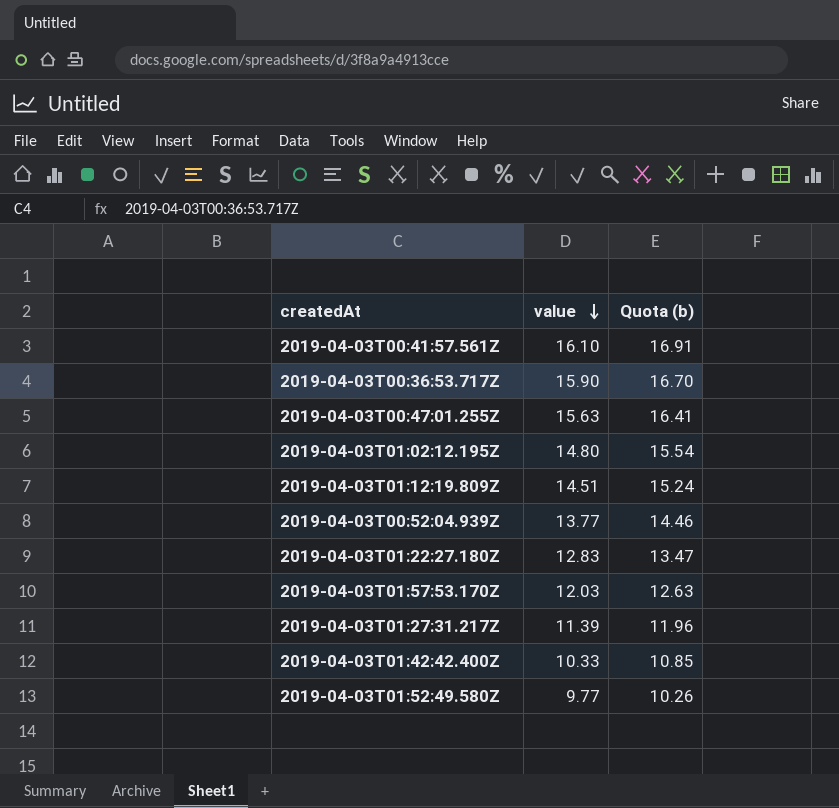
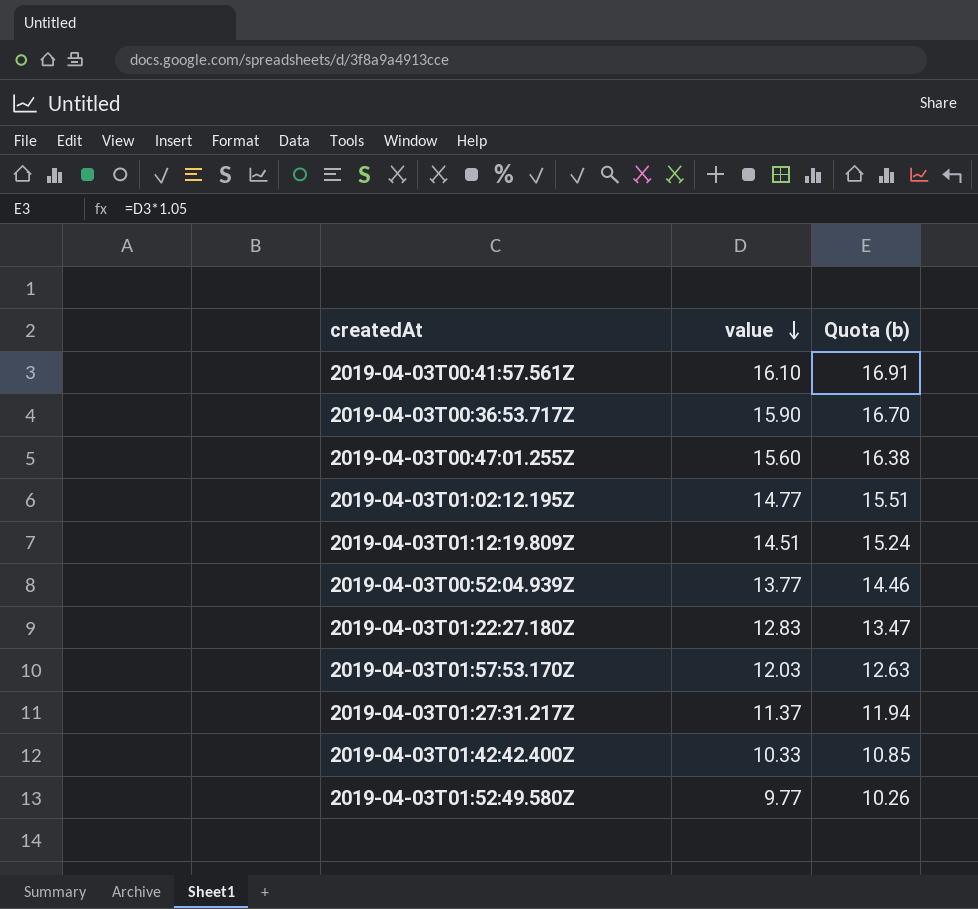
2019-04-03T00:47:01.255Z | value: 15.63 -> 15.60
2019-04-03T00:47:01.255Z | Quota (b): 16.41 -> 16.38
2019-04-03T01:02:12.195Z | value: 14.80 -> 14.77
2019-04-03T01:02:12.195Z | Quota (b): 15.54 -> 15.51
2019-04-03T01:27:31.217Z | value: 11.39 -> 11.37
2019-04-03T01:27:31.217Z | Quota (b): 11.96 -> 11.94

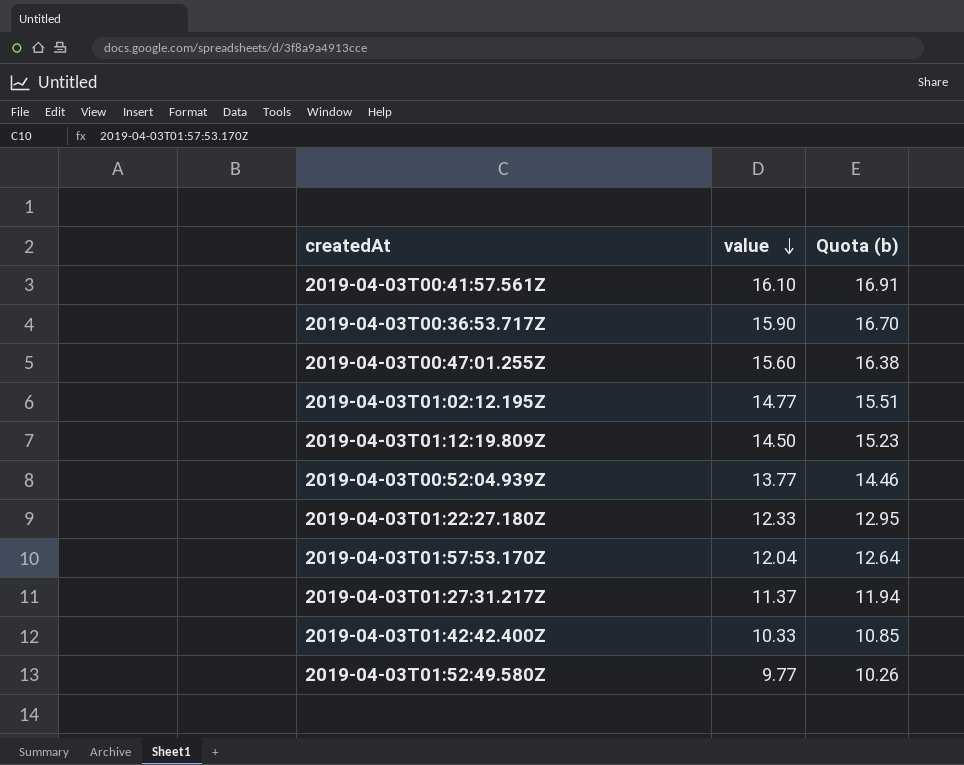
2019-04-03T01:12:19.809Z | value: 14.51 -> 14.50
2019-04-03T01:12:19.809Z | Quota (b): 15.24 -> 15.23
2019-04-03T01:22:27.180Z | value: 12.83 -> 12.33
2019-04-03T01:22:27.180Z | Quota (b): 13.47 -> 12.95
2019-04-03T01:57:53.170Z | value: 12.03 -> 12.04
2019-04-03T01:57:53.170Z | Quota (b): 12.63 -> 12.64

